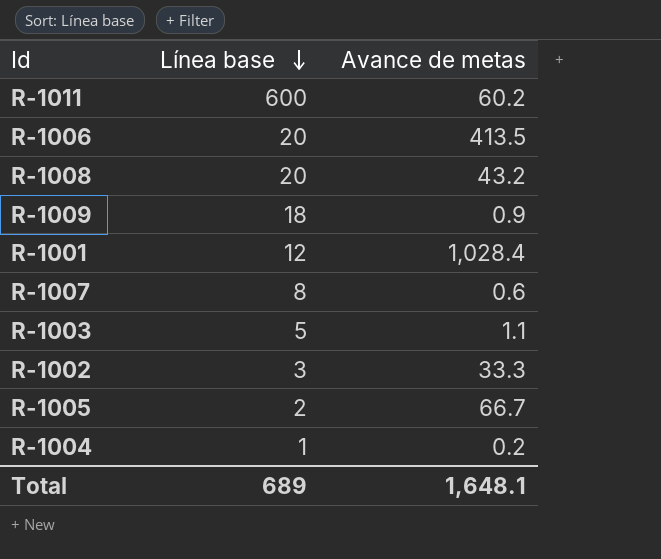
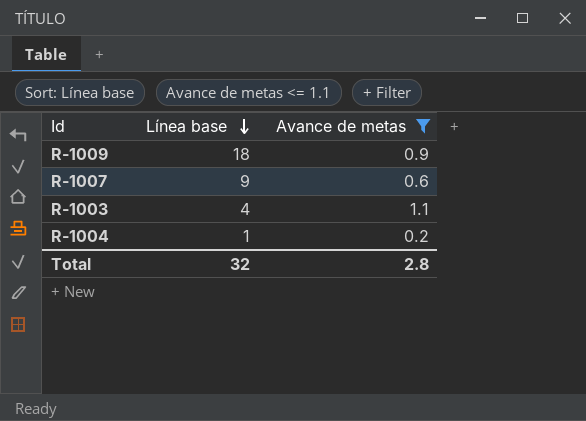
filter: none -> Avance de metas <= 1.1
R-1007 | Línea base: 8 -> 9
R-1003 | Línea base: 5 -> 4
Total | Línea base: 689 -> 32
Total | Avance de metas: 1,648.1 -> 2.8

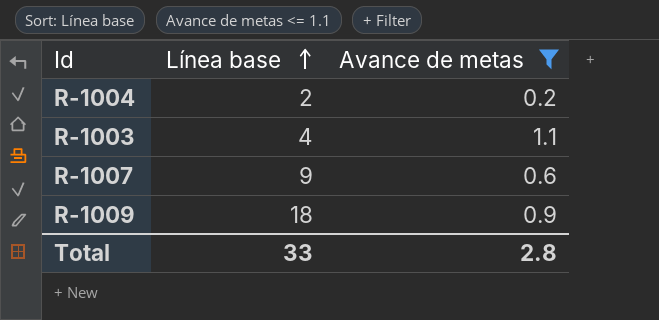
row order: Línea base descending -> Línea base ascending
R-1004 | Línea base: 1 -> 2
Total | Línea base: 32 -> 33

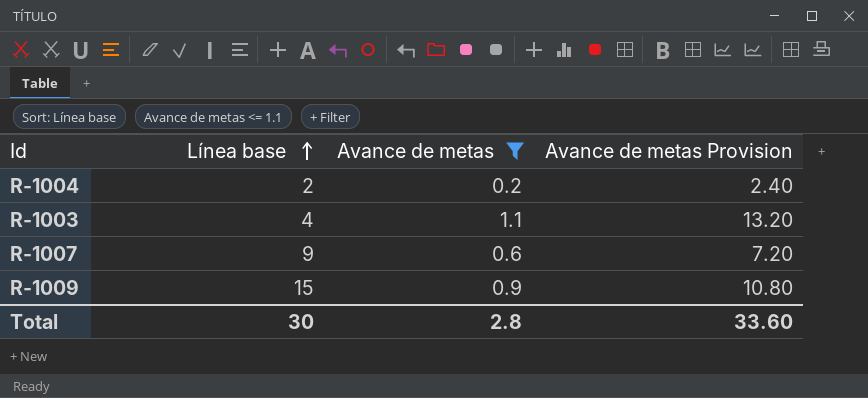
column Avance de metas Provision | formula: none -> [Avance de metas] * 12
R-1009 | Línea base: 18 -> 15
Total | Línea base: 33 -> 30

